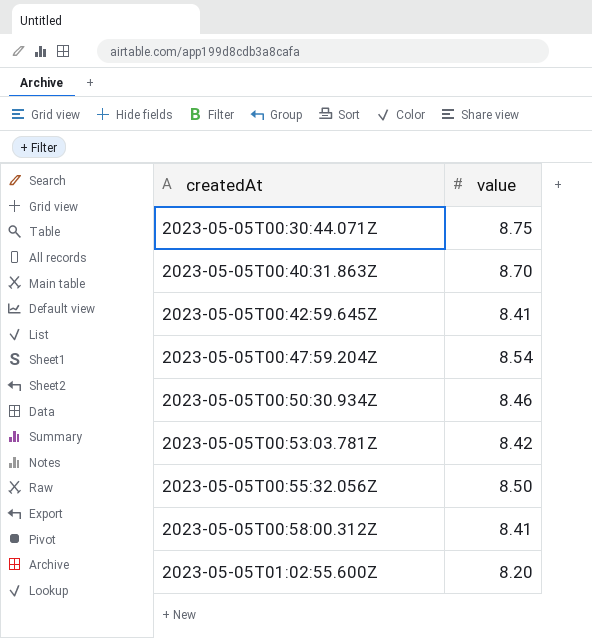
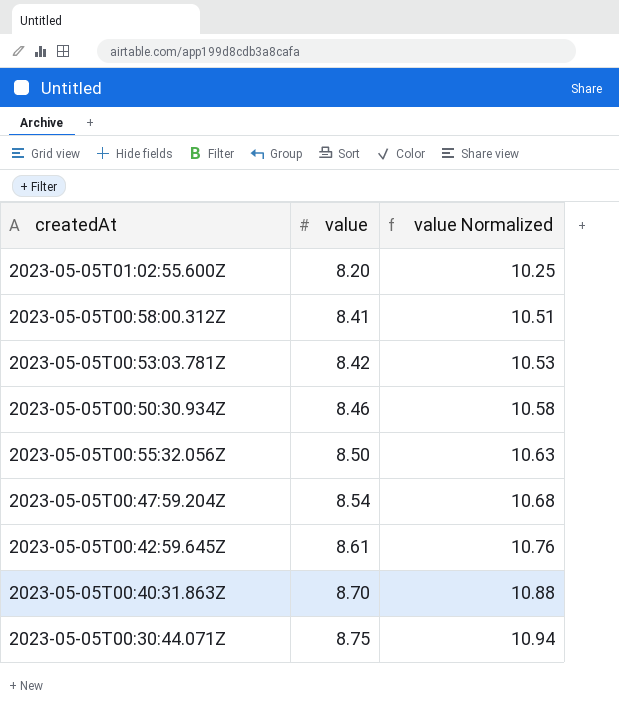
row order: createdAt ascending -> value ascending
column value Normalized | formula: none -> [value] * 1.25
2023-05-05T00:42:59.645Z | value: 8.41 -> 8.61

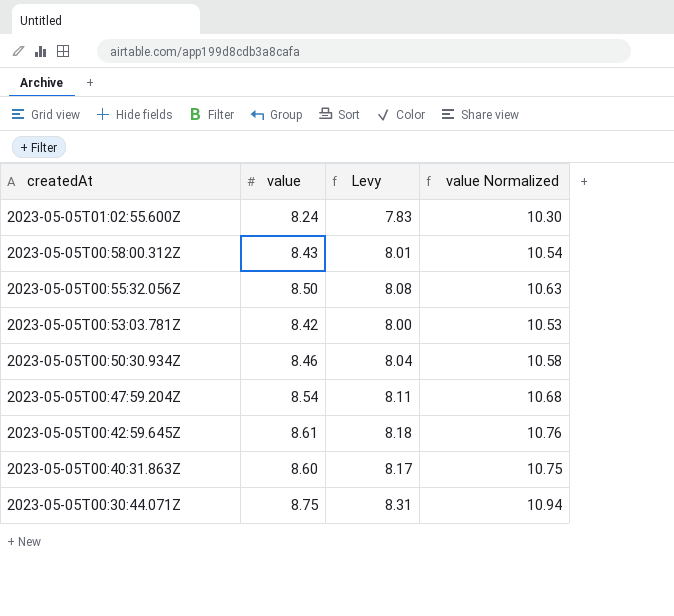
row order: value ascending -> createdAt descending
column Levy | formula: none -> [value] * 0.95
2023-05-05T01:02:55.600Z | value: 8.20 -> 8.24
2023-05-05T01:02:55.600Z | value Normalized: 10.25 -> 10.30
2023-05-05T00:58:00.312Z | value: 8.41 -> 8.43
2023-05-05T00:58:00.312Z | value Normalized: 10.51 -> 10.54
2023-05-05T00:40:31.863Z | value: 8.70 -> 8.60
2023-05-05T00:40:31.863Z | value Normalized: 10.88 -> 10.75

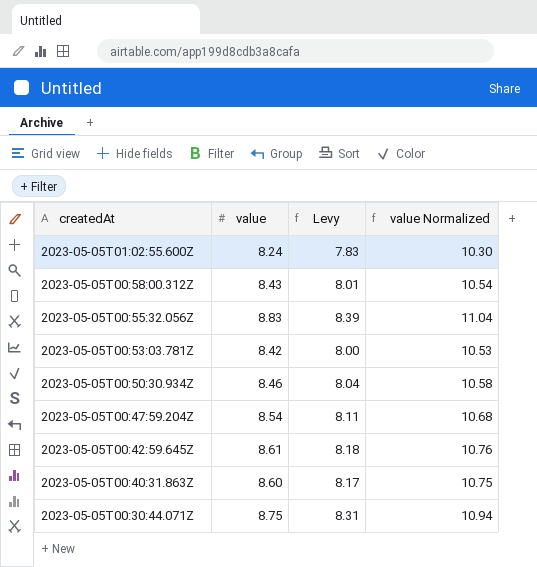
2023-05-05T00:55:32.056Z | value: 8.50 -> 8.83
2023-05-05T00:55:32.056Z | Levy: 8.08 -> 8.39
2023-05-05T00:55:32.056Z | value Normalized: 10.63 -> 11.04

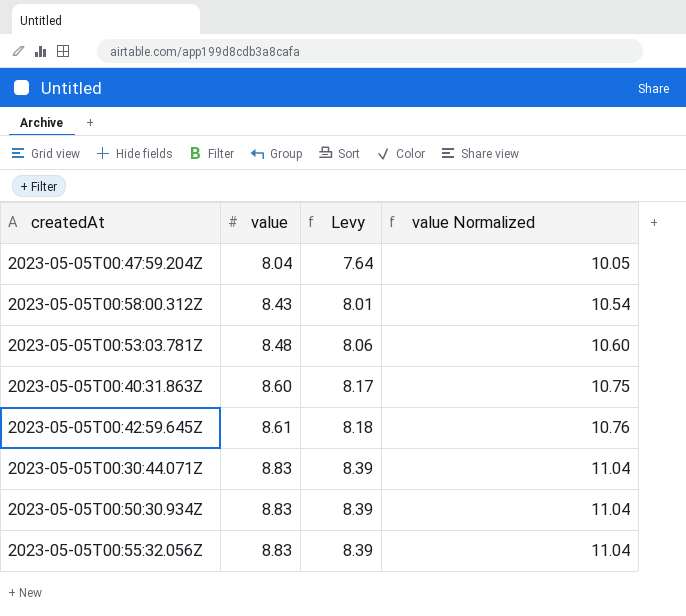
row order: createdAt descending -> value ascending
row 2023-05-05T01:02:55.600Z: 8.24 | 7.83 | 10.30 -> none
2023-05-05T00:47:59.204Z | value: 8.54 -> 8.04
2023-05-05T00:47:59.204Z | Levy: 8.11 -> 7.64
2023-05-05T00:47:59.204Z | value Normalized: 10.68 -> 10.05
2023-05-05T00:53:03.781Z | value: 8.42 -> 8.48
2023-05-05T00:53:03.781Z | Levy: 8.00 -> 8.06
2023-05-05T00:53:03.781Z | value Normalized: 10.53 -> 10.60
2023-05-05T00:30:44.071Z | value: 8.75 -> 8.83
2023-05-05T00:30:44.071Z | Levy: 8.31 -> 8.39
2023-05-05T00:30:44.071Z | value Normalized: 10.94 -> 11.04
2023-05-05T00:50:30.934Z | value: 8.46 -> 8.83
2023-05-05T00:50:30.934Z | Levy: 8.04 -> 8.39
2023-05-05T00:50:30.934Z | value Normalized: 10.58 -> 11.04

